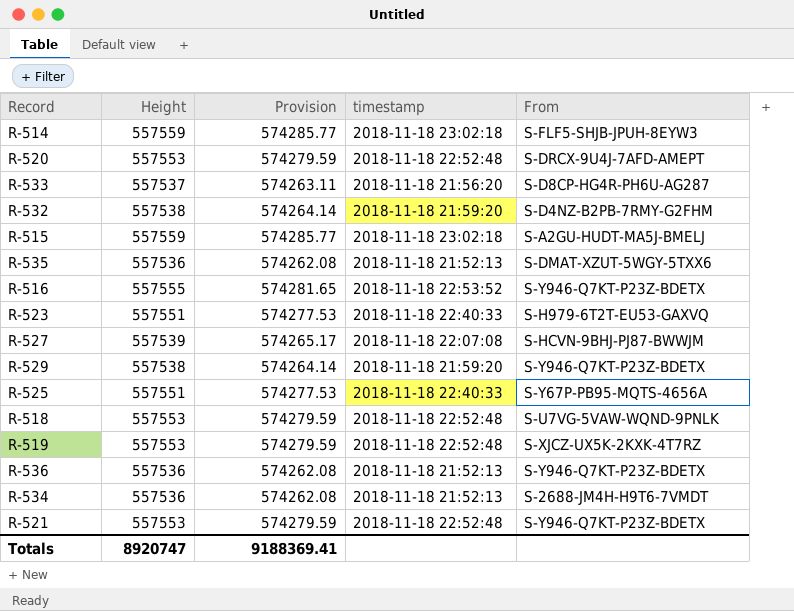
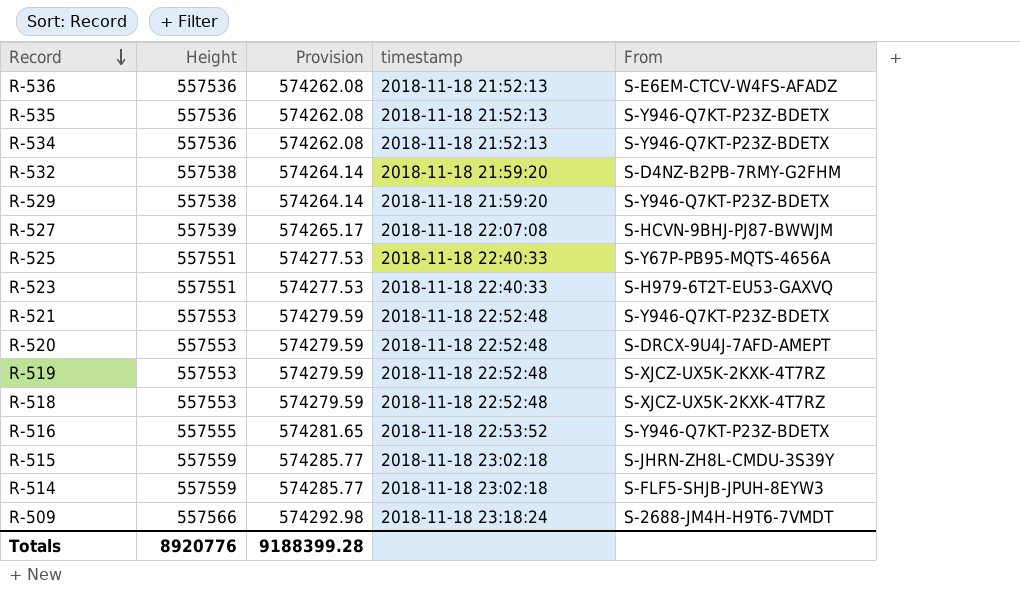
row order: none -> Record descending
row R-533: 557537 | 574263.11 | 2018-11-18 21:56:20 | S-D8CP-HG4R-PH6U-AG287 -> none
R-536 | From: S-Y946-Q7KT-P23Z-BDETX -> S-E6EM-CTCV-W4FS-AFADZ
R-535 | From: S-DMAT-XZUT-5WGY-5TXX6 -> S-Y946-Q7KT-P23Z-BDETX
R-534 | From: S-2688-JM4H-H9T6-7VMDT -> S-Y946-Q7KT-P23Z-BDETX
R-518 | From: S-U7VG-5VAW-WQND-9PNLK -> S-XJCZ-UX5K-2KXK-4T7RZ
R-515 | From: S-A2GU-HUDT-MA5J-BMELJ -> S-JHRN-ZH8L-CMDU-3S39Y
row R-509: none -> 557566 | 574292.98 | 2018-11-18 23:18:24 | S-2688-JM4H-H9T6-7VMDT
Totals | Height: 8920747 -> 8920776
Totals | Provision: 9188369.41 -> 9188399.28

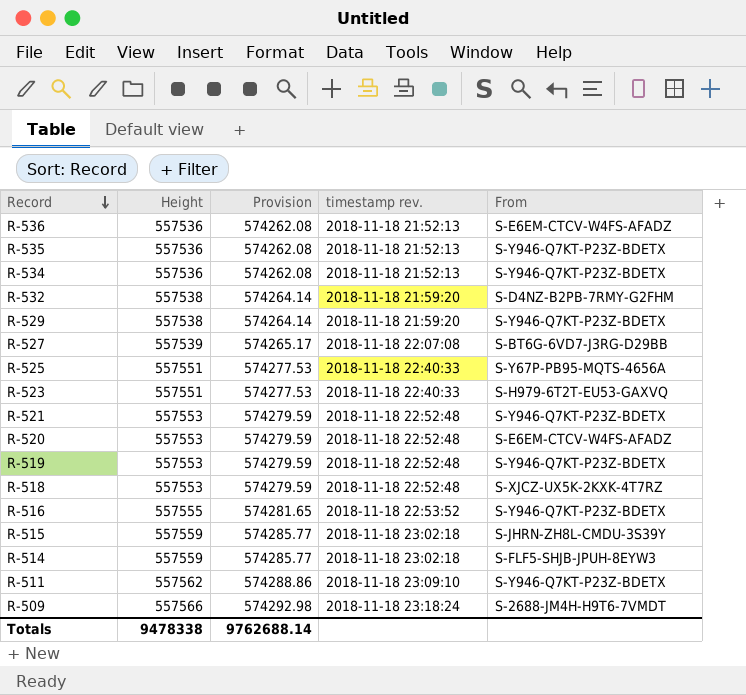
column name: timestamp -> timestamp rev.
R-527 | From: S-HCVN-9BHJ-PJ87-BWWJM -> S-BT6G-6VD7-J3RG-D29BB
R-520 | From: S-DRCX-9U4J-7AFD-AMEPT -> S-E6EM-CTCV-W4FS-AFADZ
R-519 | From: S-XJCZ-UX5K-2KXK-4T7RZ -> S-Y946-Q7KT-P23Z-BDETX
row R-511: none -> 557562 | 574288.86 | 2018-11-18 23:09:10 | S-Y946-Q7KT-P23Z-BDETX
Totals | Height: 8920776 -> 9478338
Totals | Provision: 9188399.28 -> 9762688.14

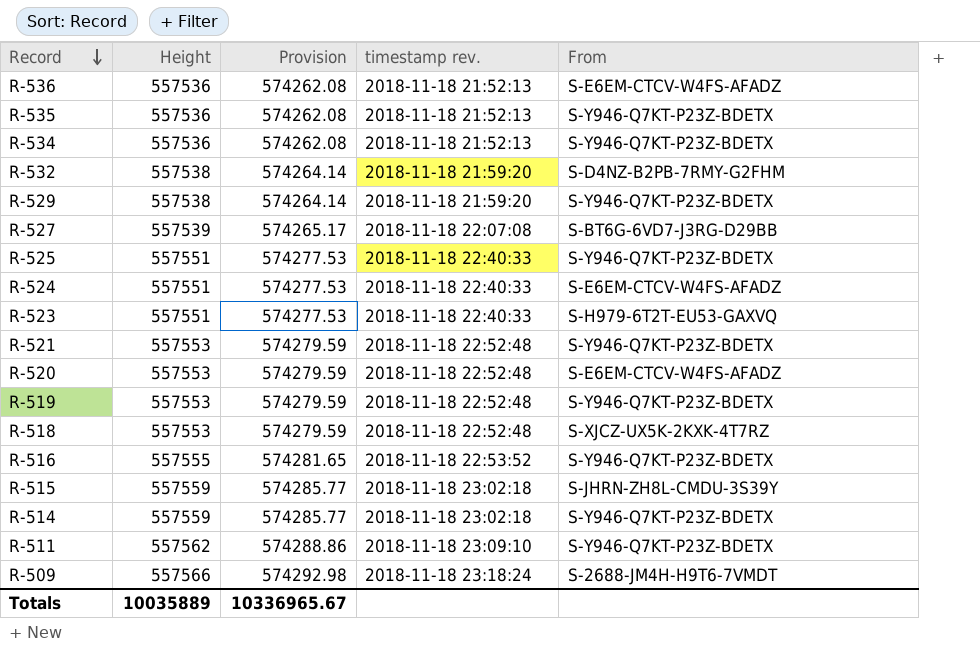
R-525 | From: S-Y67P-PB95-MQTS-4656A -> S-Y946-Q7KT-P23Z-BDETX
row R-524: none -> 557551 | 574277.53 | 2018-11-18 22:40:33 | S-E6EM-CTCV-W4FS-AFADZ
R-514 | From: S-FLF5-SHJB-JPUH-8EYW3 -> S-Y946-Q7KT-P23Z-BDETX
Totals | Height: 9478338 -> 10035889
Totals | Provision: 9762688.14 -> 10336965.67

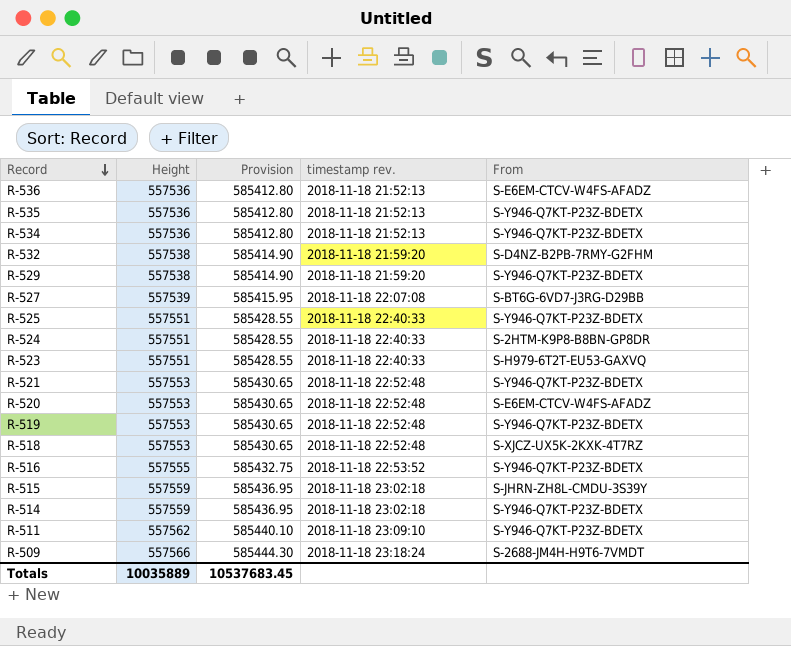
column Provision | formula: [Height] * 1.03 -> [Height] * 1.05
R-524 | From: S-E6EM-CTCV-W4FS-AFADZ -> S-2HTM-K9P8-B8BN-GP8DR
Totals | Provision: 10336965.67 -> 10537683.45

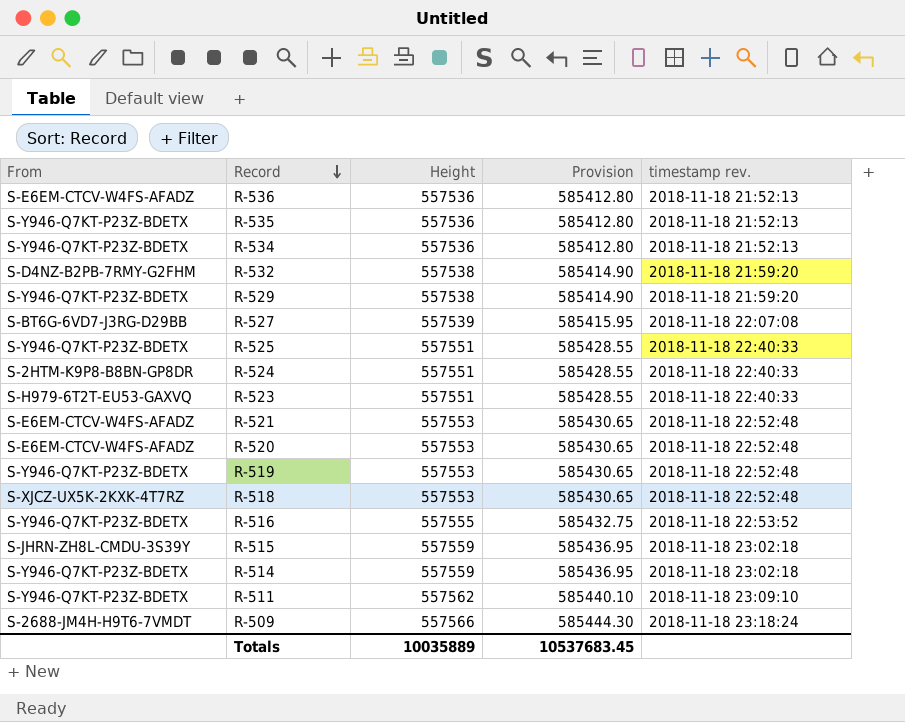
column From | position: 5 -> 1
R-521 | From: S-Y946-Q7KT-P23Z-BDETX -> S-E6EM-CTCV-W4FS-AFADZ

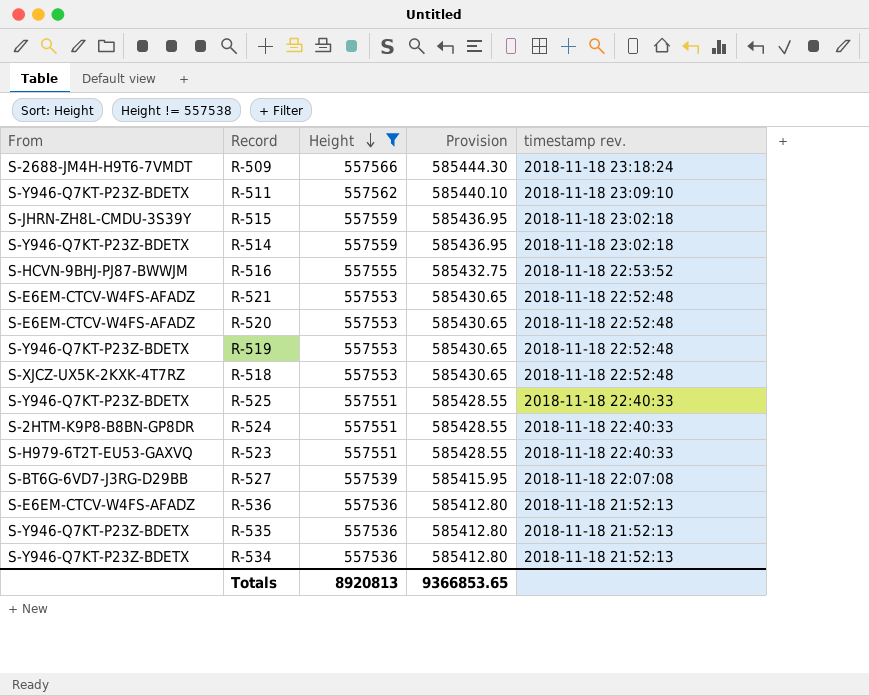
filter: none -> Height != 557538
row order: Record descending -> Height descending
R-516 | From: S-Y946-Q7KT-P23Z-BDETX -> S-HCVN-9BHJ-PJ87-BWWJM
Totals | Height: 10035889 -> 8920813
Totals | Provision: 10537683.45 -> 9366853.65

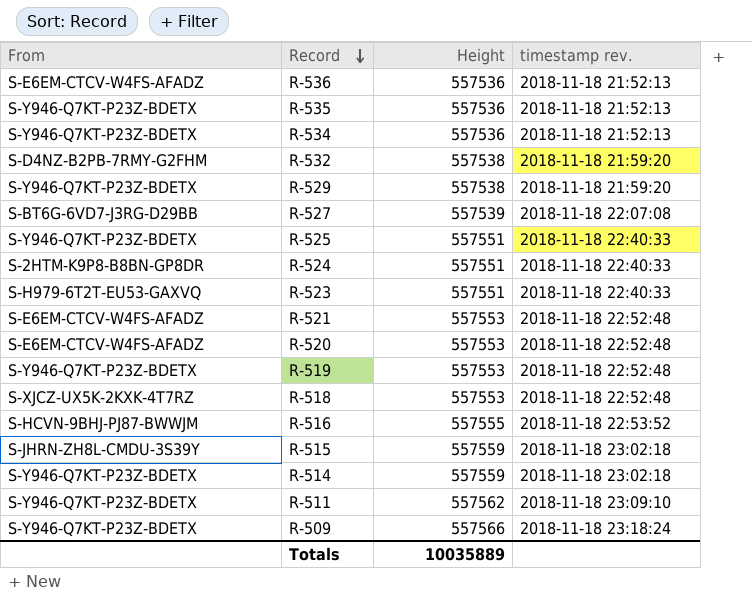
filter: Height != 557538 -> none
row order: Height descending -> Record descending
column Provision | formula: [Height] * 1.05 -> none
R-509 | From: S-2688-JM4H-H9T6-7VMDT -> S-Y946-Q7KT-P23Z-BDETX
Totals | Height: 8920813 -> 10035889

